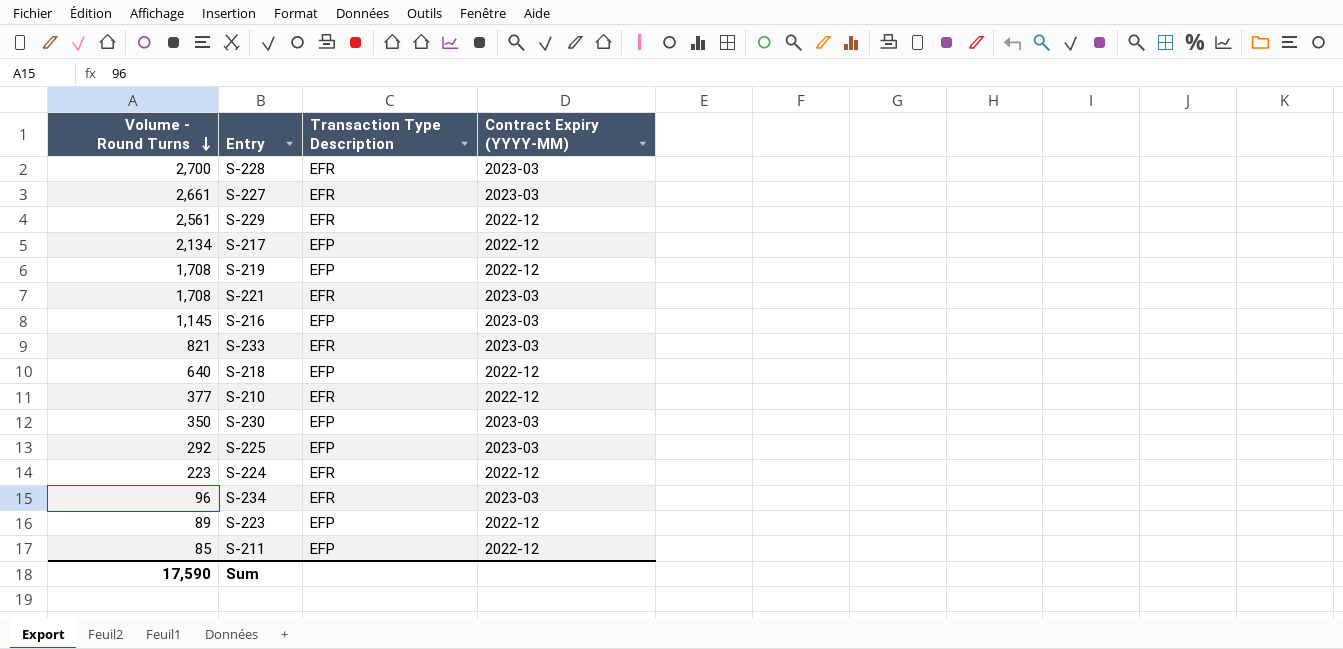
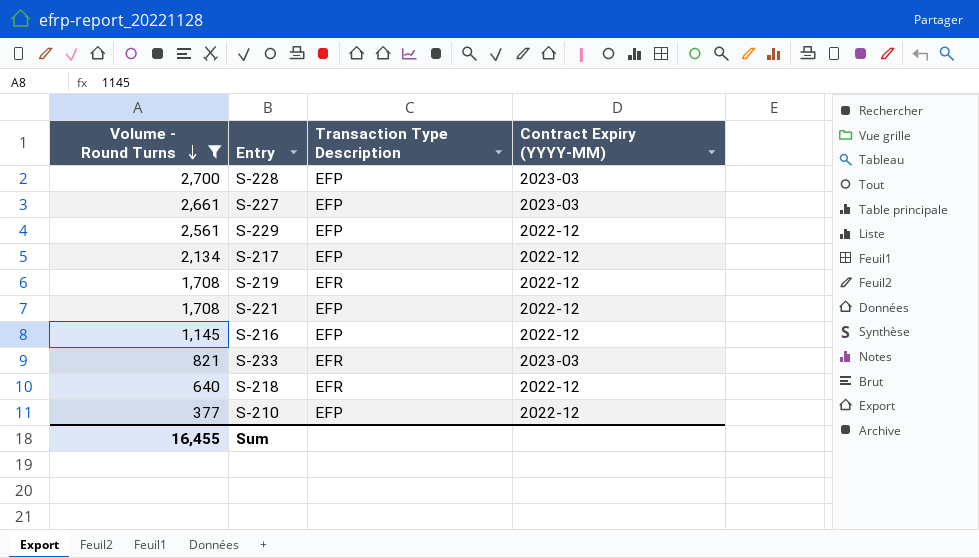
filter: none -> Volume - Round Turns >= 377
S-228 | Transaction Type Description: EFR -> EFP
S-227 | Transaction Type Description: EFR -> EFP
S-229 | Transaction Type Description: EFR -> EFP
S-219 | Transaction Type Description: EFP -> EFR
S-221 | Transaction Type Description: EFR -> EFP
S-221 | Contract Expiry (YYYY-MM): 2023-03 -> 2022-12
S-216 | Contract Expiry (YYYY-MM): 2023-03 -> 2022-12
S-218 | Transaction Type Description: EFP -> EFR
S-210 | Transaction Type Description: EFR -> EFP
Sum | Volume - Round Turns: 17,590 -> 16,455

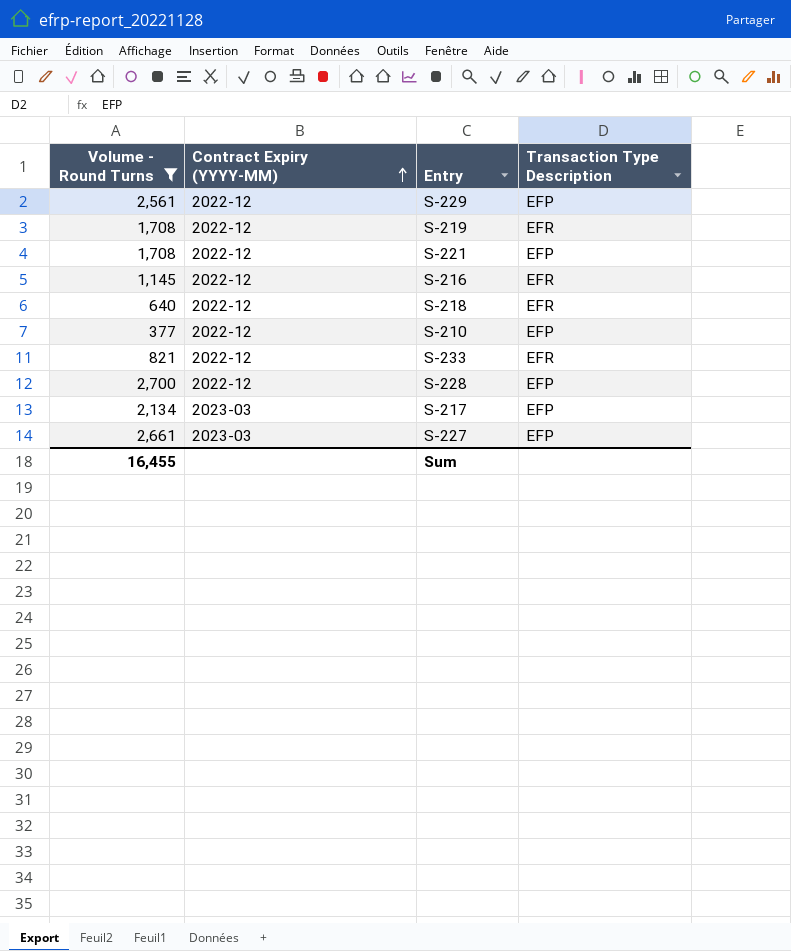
row order: Volume - Round Turns descending -> Contract Expiry (YYYY-MM) ascending
column Contract Expiry (YYYY-MM) | position: 4 -> 2
S-216 | Transaction Type Description: EFP -> EFR
S-233 | Contract Expiry (YYYY-MM): 2023-03 -> 2022-12
S-228 | Contract Expiry (YYYY-MM): 2023-03 -> 2022-12
S-217 | Contract Expiry (YYYY-MM): 2022-12 -> 2023-03

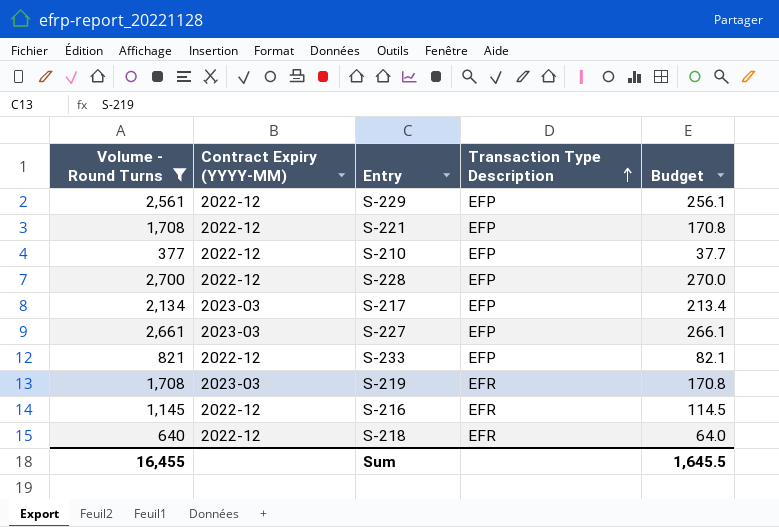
row order: Contract Expiry (YYYY-MM) ascending -> Transaction Type Description ascending
column Budget | formula: none -> [Volume - Round Turns] * 0.1
S-233 | Transaction Type Description: EFR -> EFP
S-219 | Contract Expiry (YYYY-MM): 2022-12 -> 2023-03

